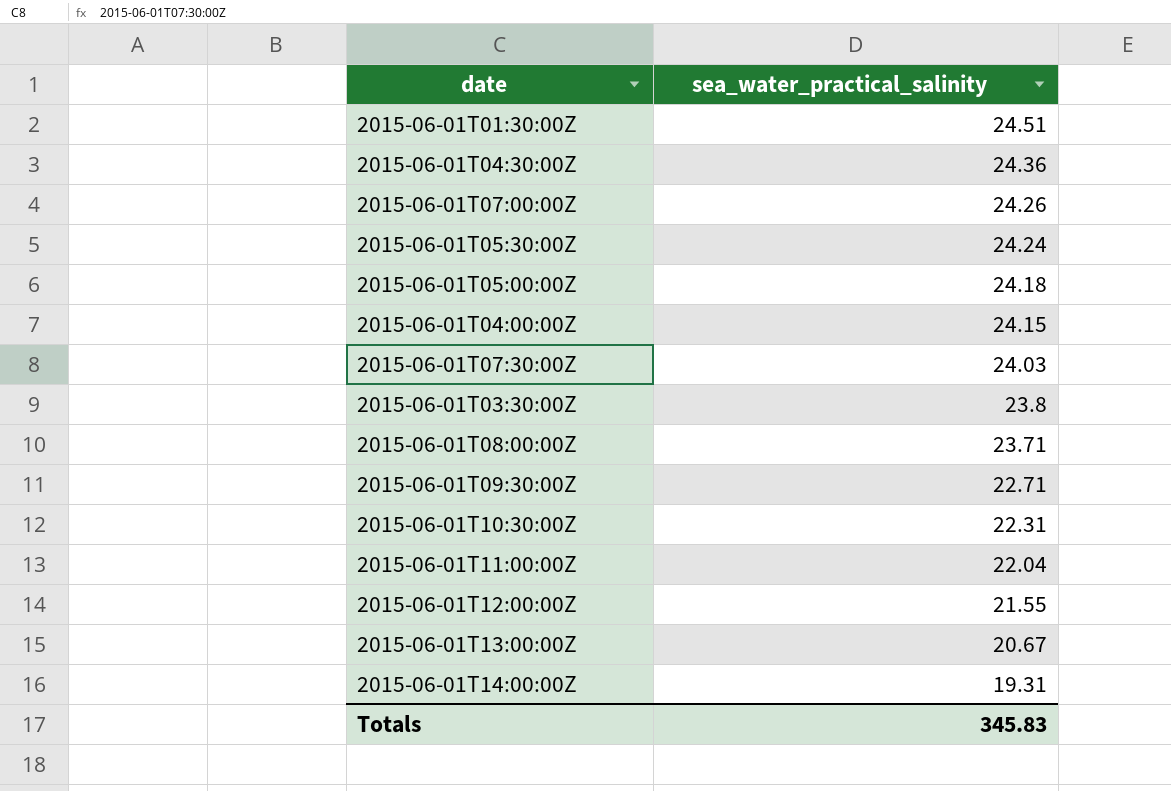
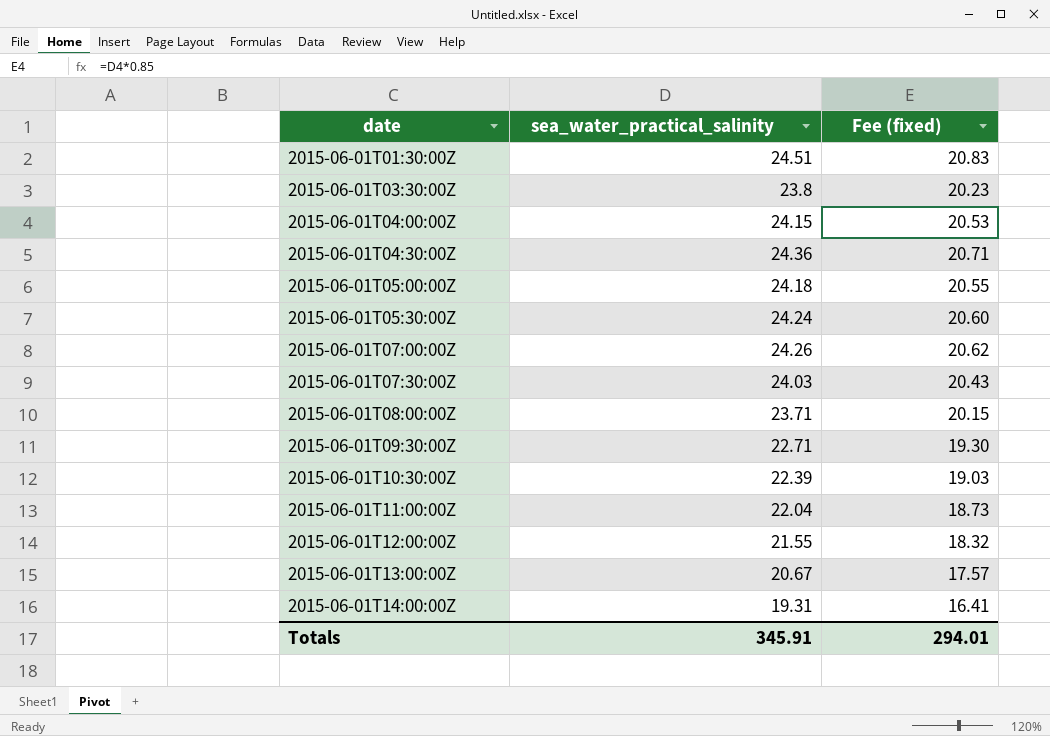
row order: sea_water_practical_salinity descending -> date ascending
column Fee (fixed) | formula: none -> [sea_water_practical_salinity] * 0.85
2015-06-01T10:30:00Z | sea_water_practical_salinity: 22.31 -> 22.39
Totals | sea_water_practical_salinity: 345.83 -> 345.91

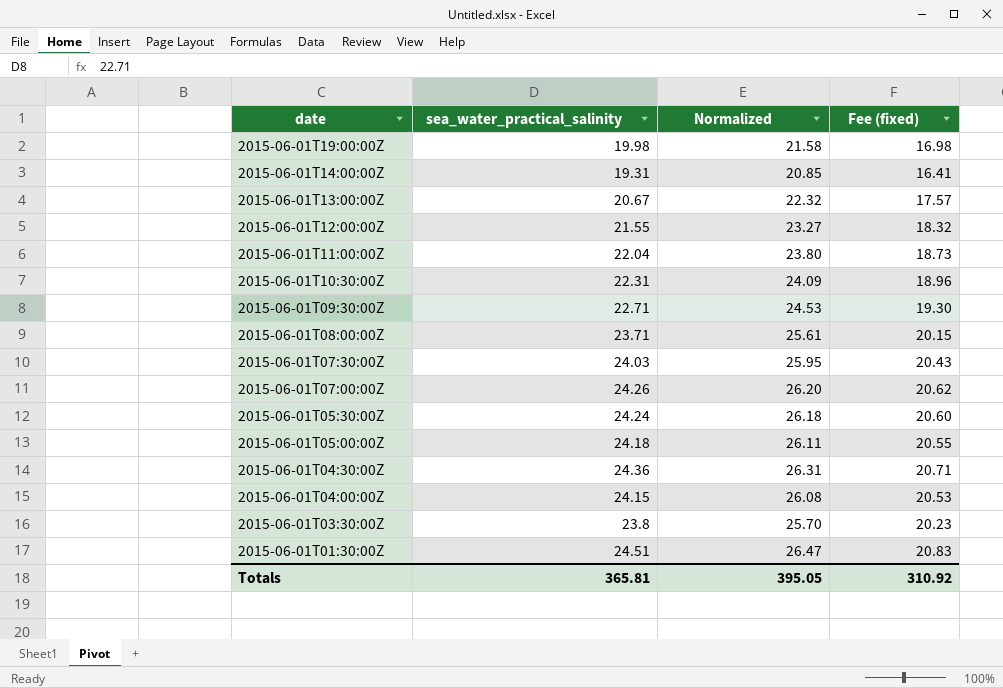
row order: date ascending -> date descending
column Normalized | formula: none -> [sea_water_practical_salinity] * 1.08
row 2015-06-01T19:00:00Z: none -> 19.98 | 21.58 | 16.98
2015-06-01T10:30:00Z | sea_water_practical_salinity: 22.39 -> 22.31
2015-06-01T10:30:00Z | Fee (fixed): 19.03 -> 18.96
Totals | sea_water_practical_salinity: 345.91 -> 365.81
Totals | Fee (fixed): 294.01 -> 310.92

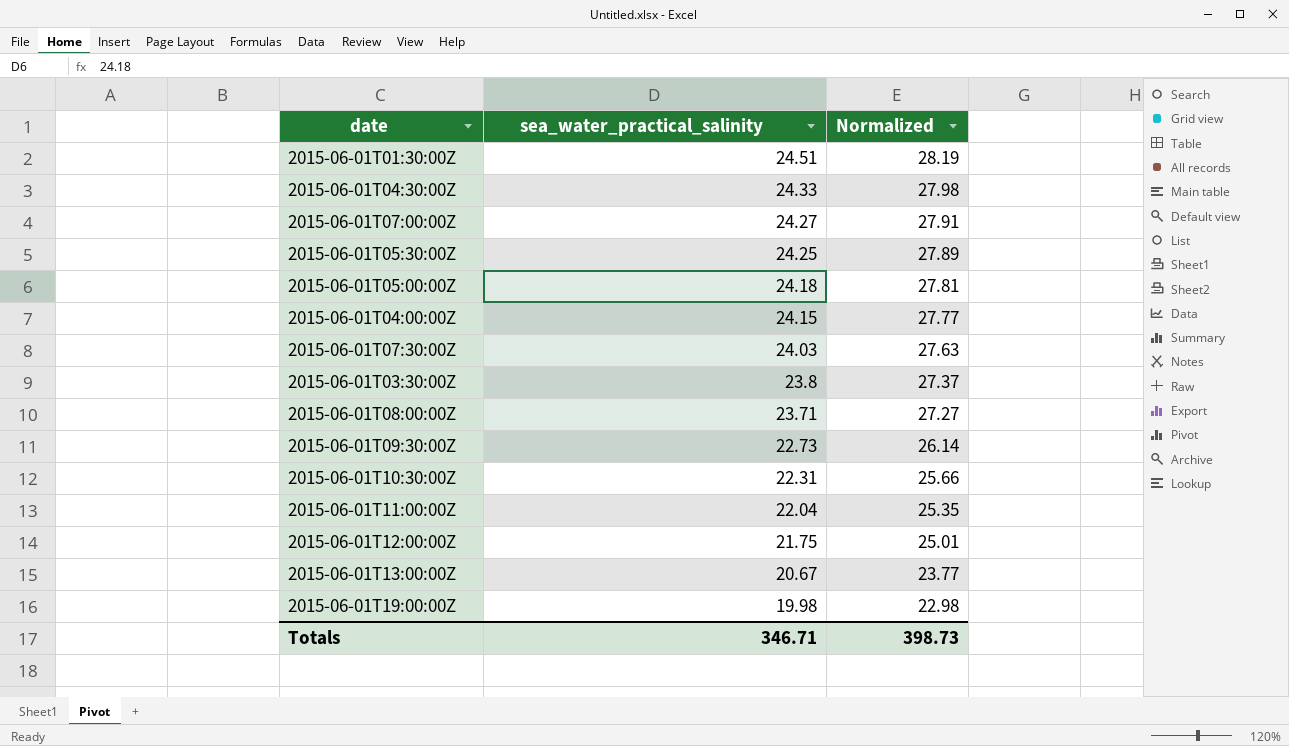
row order: date descending -> sea_water_practical_salinity descending
column Fee (fixed) | formula: [sea_water_practical_salinity] * 0.85 -> none
column Normalized | formula: [sea_water_practical_salinity] * 1.08 -> [sea_water_practical_salinity] * 1.15
row 2015-06-01T14:00:00Z: 19.31 | 20.85 | 16.41 -> none
2015-06-01T04:30:00Z | sea_water_practical_salinity: 24.36 -> 24.33
2015-06-01T07:00:00Z | sea_water_practical_salinity: 24.26 -> 24.27
2015-06-01T05:30:00Z | sea_water_practical_salinity: 24.24 -> 24.25
2015-06-01T09:30:00Z | sea_water_practical_salinity: 22.71 -> 22.73
2015-06-01T12:00:00Z | sea_water_practical_salinity: 21.55 -> 21.75
Totals | sea_water_practical_salinity: 365.81 -> 346.71
Totals | Normalized: 395.05 -> 398.73

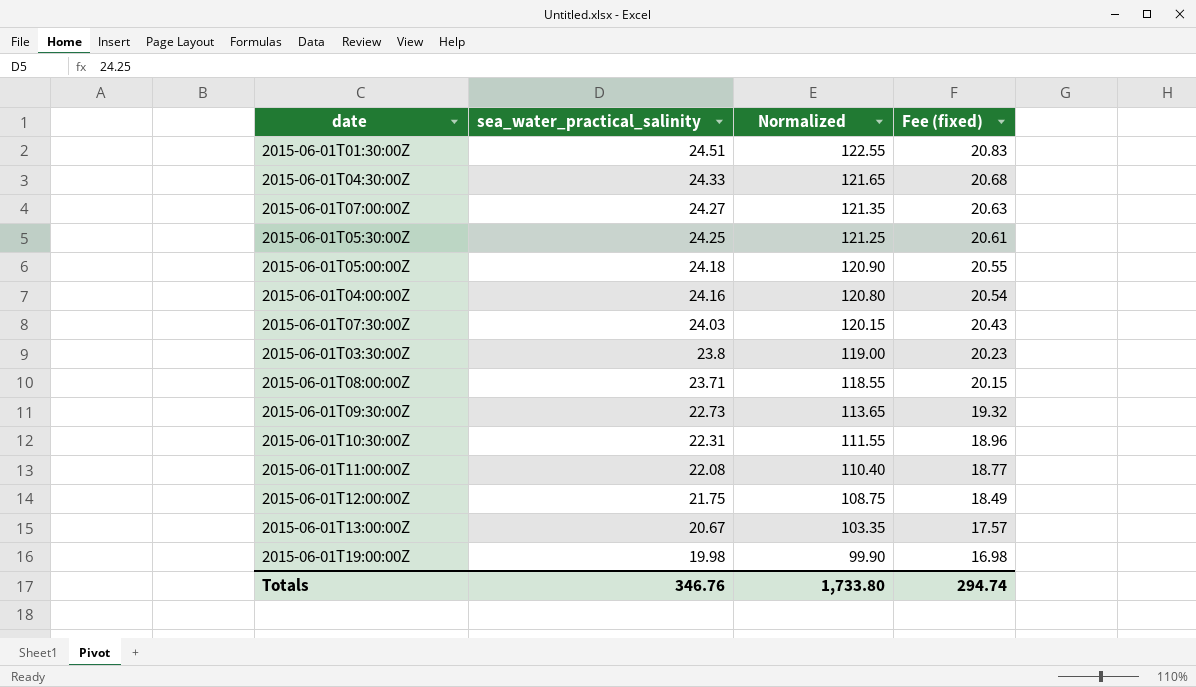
column Normalized | formula: [sea_water_practical_salinity] * 1.15 -> [sea_water_practical_salinity] * 5
column Fee (fixed) | formula: none -> [sea_water_practical_salinity] * 0.85
2015-06-01T04:00:00Z | sea_water_practical_salinity: 24.15 -> 24.16
2015-06-01T11:00:00Z | sea_water_practical_salinity: 22.04 -> 22.08
Totals | sea_water_practical_salinity: 346.71 -> 346.76
Totals | Normalized: 398.73 -> 1,733.80

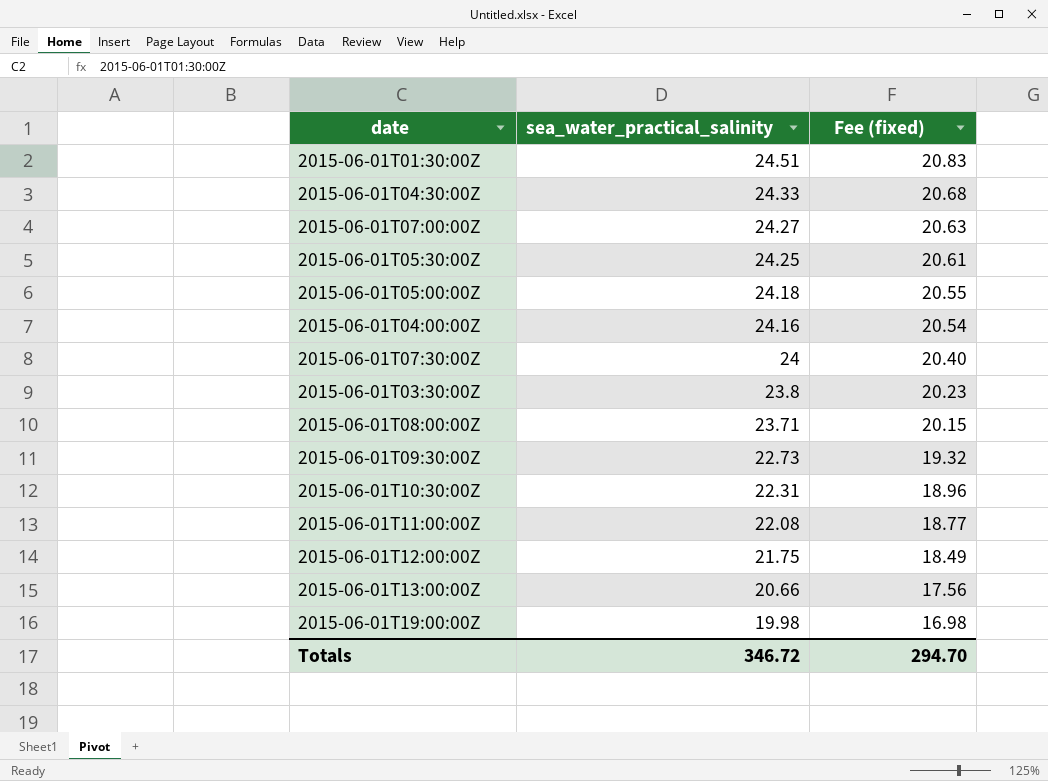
column Normalized | formula: [sea_water_practical_salinity] * 5 -> none
2015-06-01T07:30:00Z | sea_water_practical_salinity: 24.03 -> 24
2015-06-01T07:30:00Z | Fee (fixed): 20.43 -> 20.40
2015-06-01T13:00:00Z | sea_water_practical_salinity: 20.67 -> 20.66
2015-06-01T13:00:00Z | Fee (fixed): 17.57 -> 17.56
Totals | sea_water_practical_salinity: 346.76 -> 346.72
Totals | Fee (fixed): 294.74 -> 294.70

